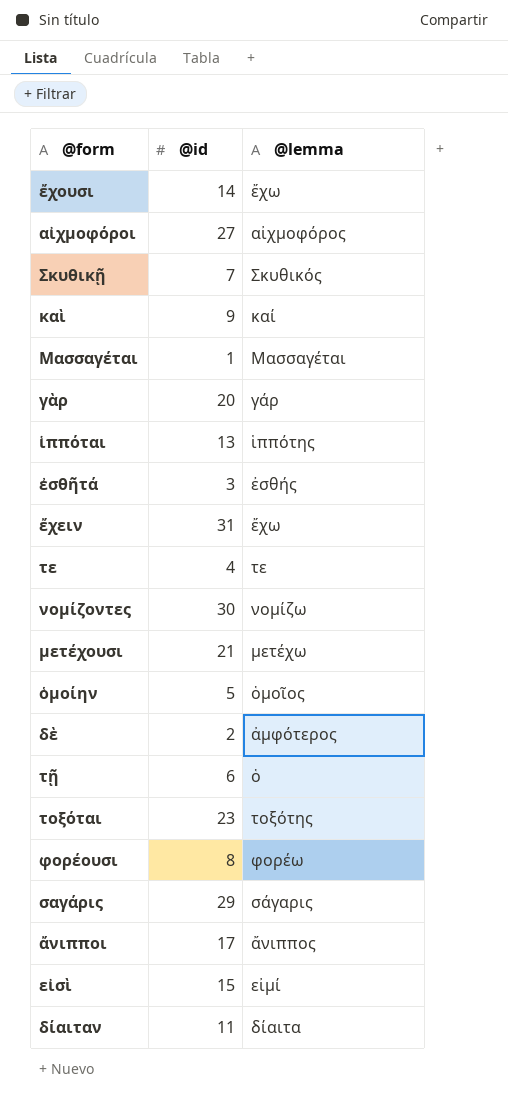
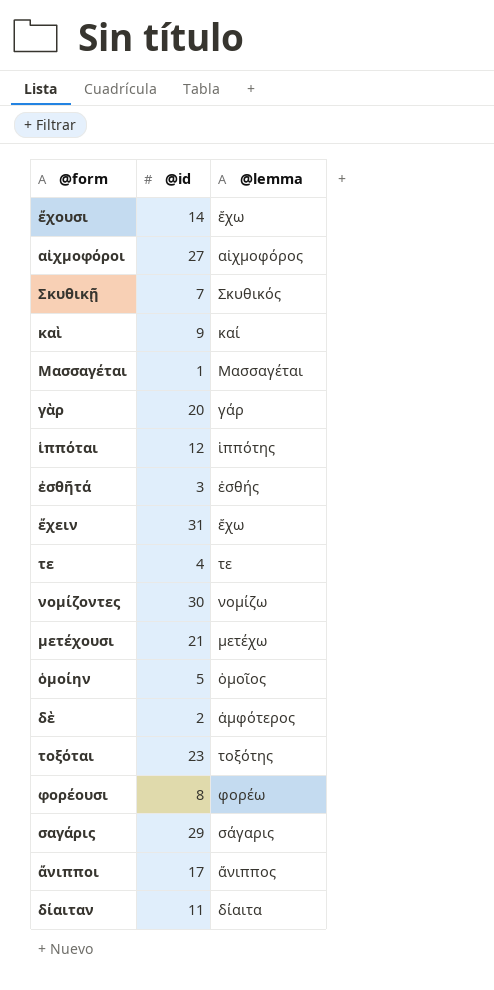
row τῇ: 6 | ὁ -> none
row εἰσὶ: 15 | εἰμί -> none
ἱππόται | @id: 13 -> 12

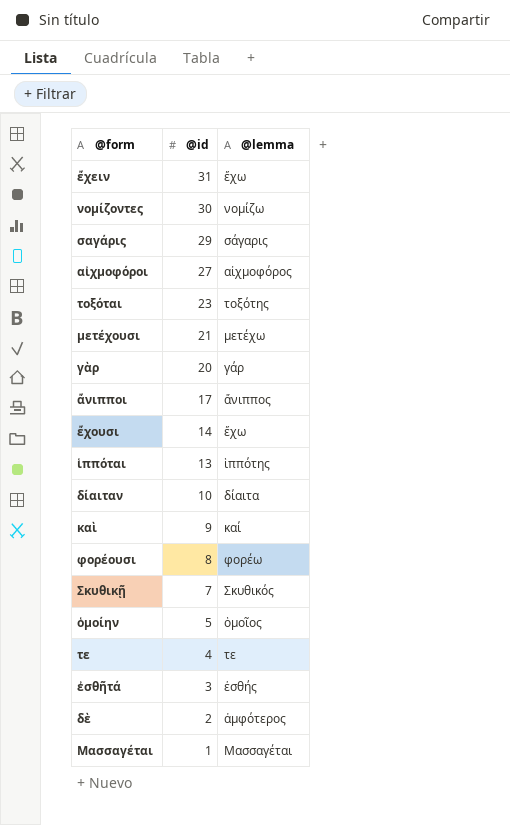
row order: none -> @id descending
ἱππόται | @id: 12 -> 13
δίαιταν | @id: 11 -> 10

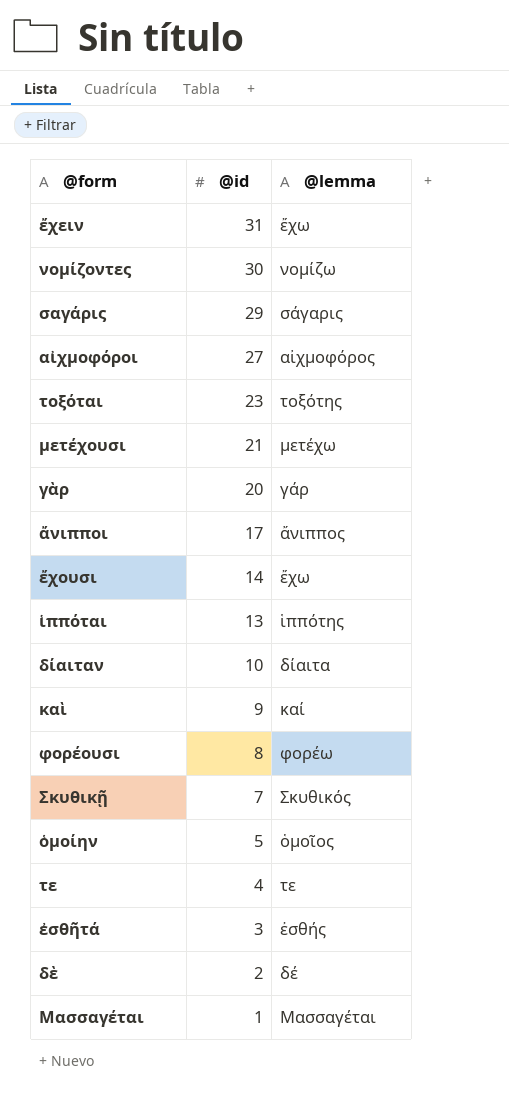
δὲ | @lemma: ἀμφότερος -> δέ

